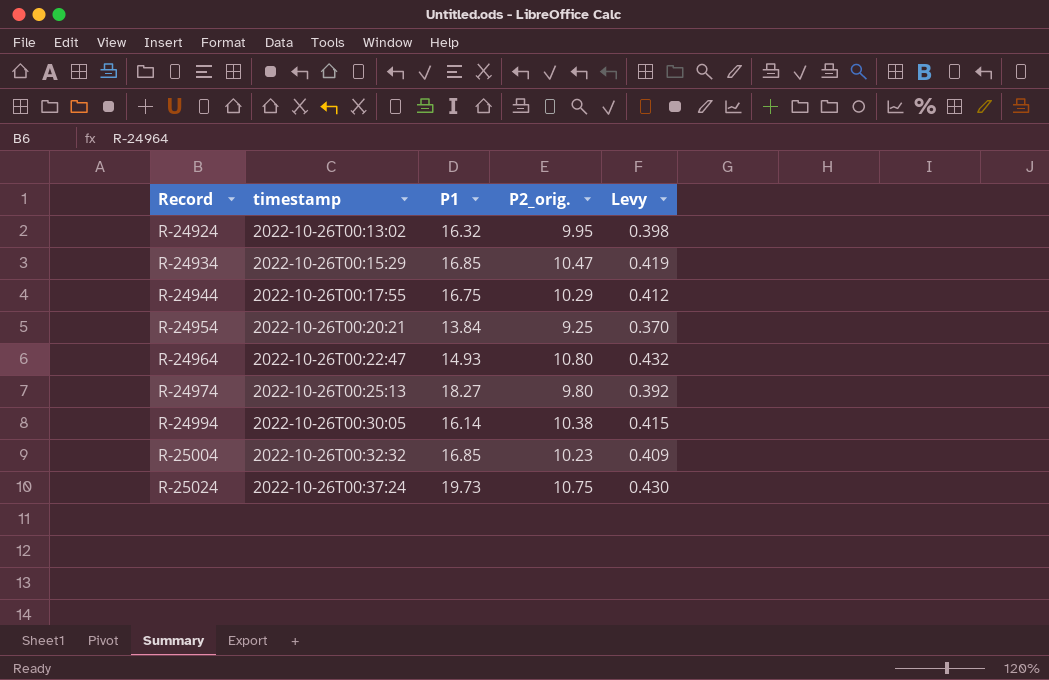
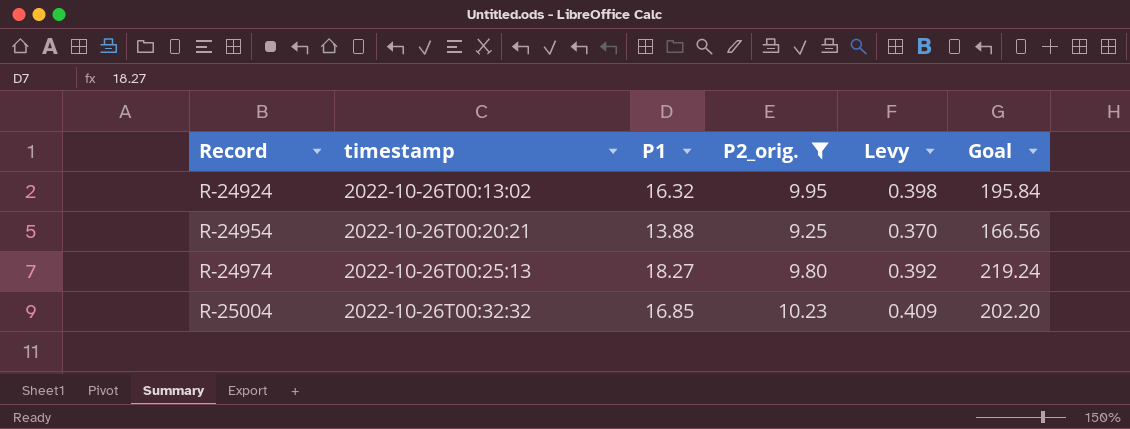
filter: none -> P2_orig. <= 10.23
column Goal | formula: none -> [P1] * 12
R-24954 | P1: 13.84 -> 13.88

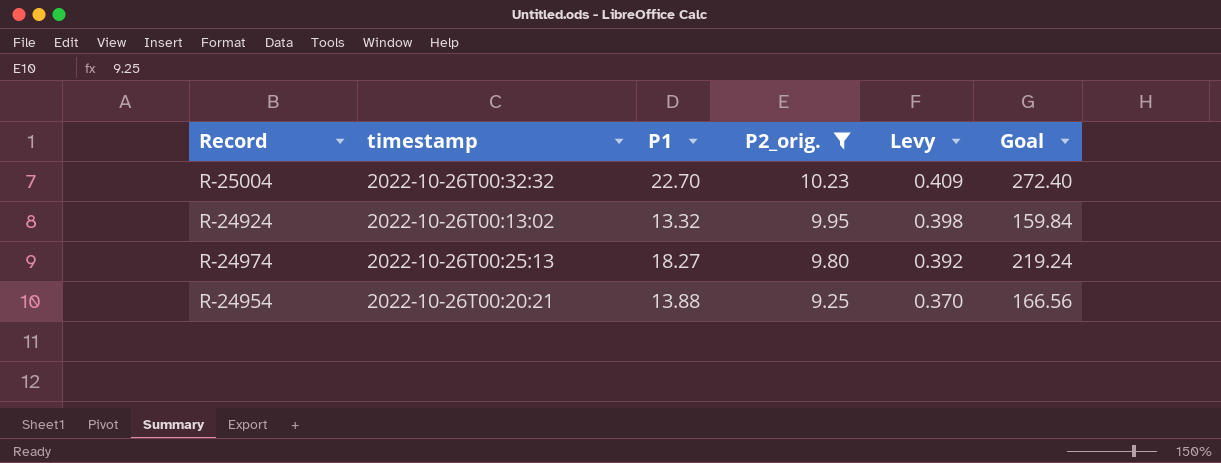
row order: Record ascending -> P2_orig. descending
R-25004 | P1: 16.85 -> 22.70
R-25004 | Goal: 202.20 -> 272.40
R-24924 | P1: 16.32 -> 13.32
R-24924 | Goal: 195.84 -> 159.84

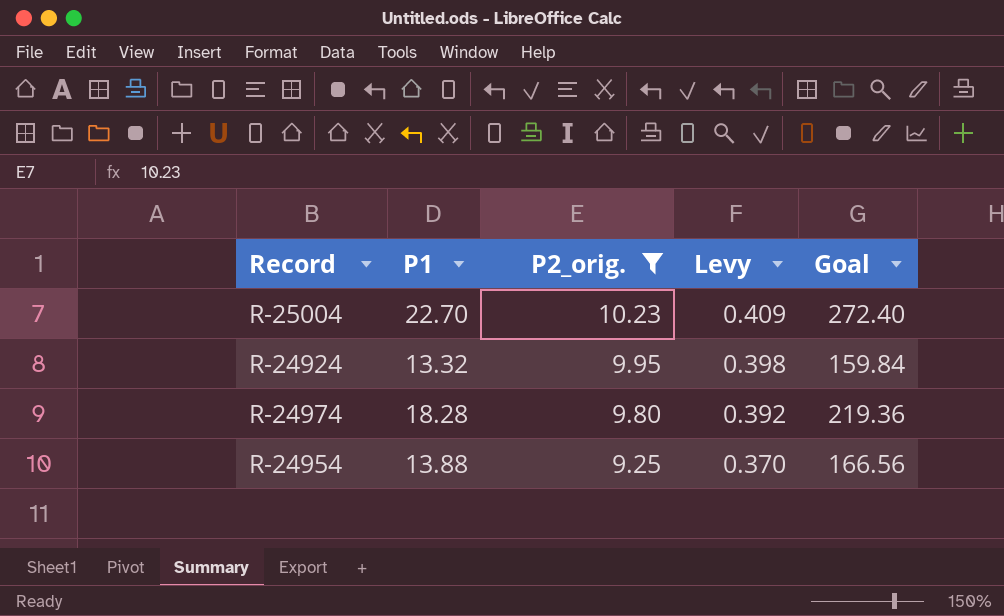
column timestamp | position: 2 -> none
R-24974 | P1: 18.27 -> 18.28
R-24974 | Goal: 219.24 -> 219.36

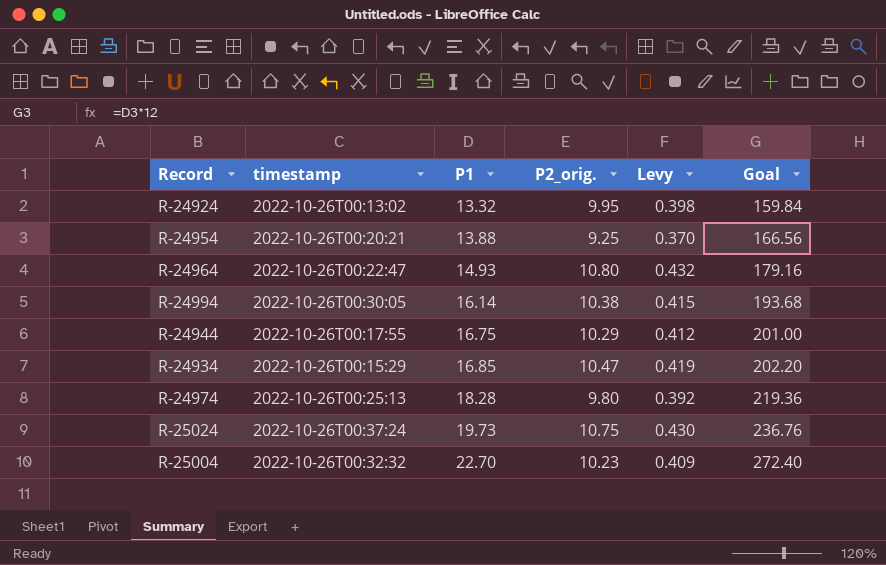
filter: P2_orig. <= 10.23 -> none
row order: P2_orig. descending -> P1 ascending
column timestamp | position: none -> 2

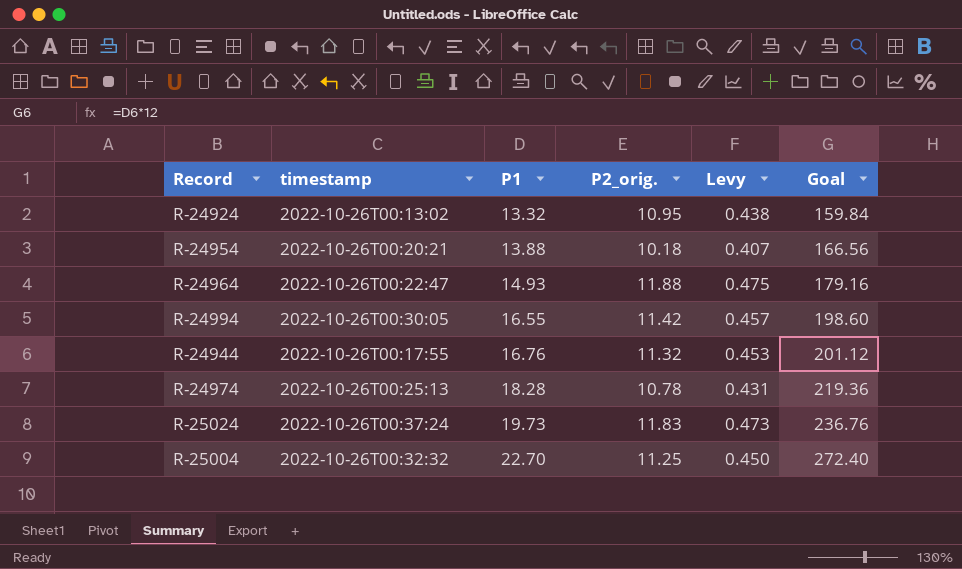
row R-24934: 2022-10-26T00:15:29 | 16.85 | 10.47 | 0.419 | 202.20 -> none
R-24924 | P2_orig.: 9.95 -> 10.95
R-24924 | Levy: 0.398 -> 0.438
R-24954 | P2_orig.: 9.25 -> 10.18
R-24954 | Levy: 0.370 -> 0.407
R-24964 | P2_orig.: 10.80 -> 11.88
R-24964 | Levy: 0.432 -> 0.475
R-24994 | P1: 16.14 -> 16.55
R-24994 | P2_orig.: 10.38 -> 11.42
R-24994 | Levy: 0.415 -> 0.457
R-24994 | Goal: 193.68 -> 198.60
R-24944 | P1: 16.75 -> 16.76
R-24944 | P2_orig.: 10.29 -> 11.32
R-24944 | Levy: 0.412 -> 0.453
R-24944 | Goal: 201.00 -> 201.12
R-24974 | P2_orig.: 9.80 -> 10.78
R-24974 | Levy: 0.392 -> 0.431
R-25024 | P2_orig.: 10.75 -> 11.83
R-25024 | Levy: 0.430 -> 0.473
R-25004 | P2_orig.: 10.23 -> 11.25
R-25004 | Levy: 0.409 -> 0.450

